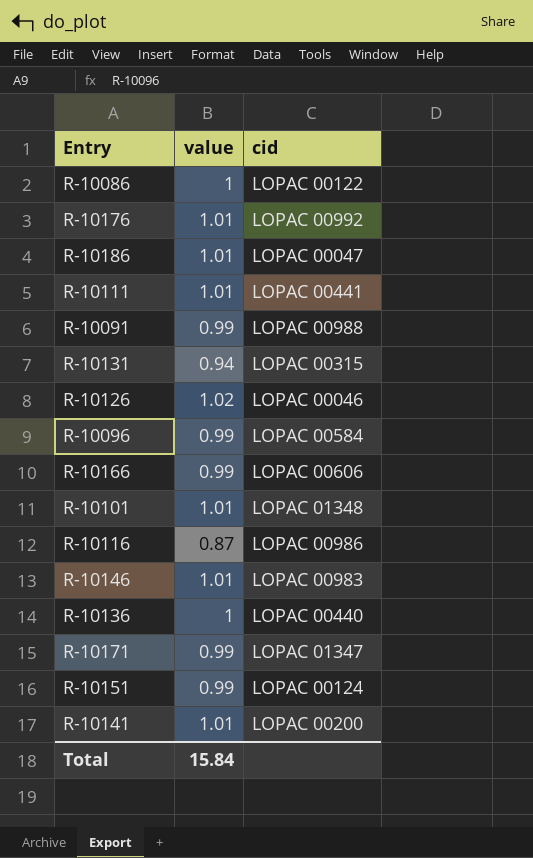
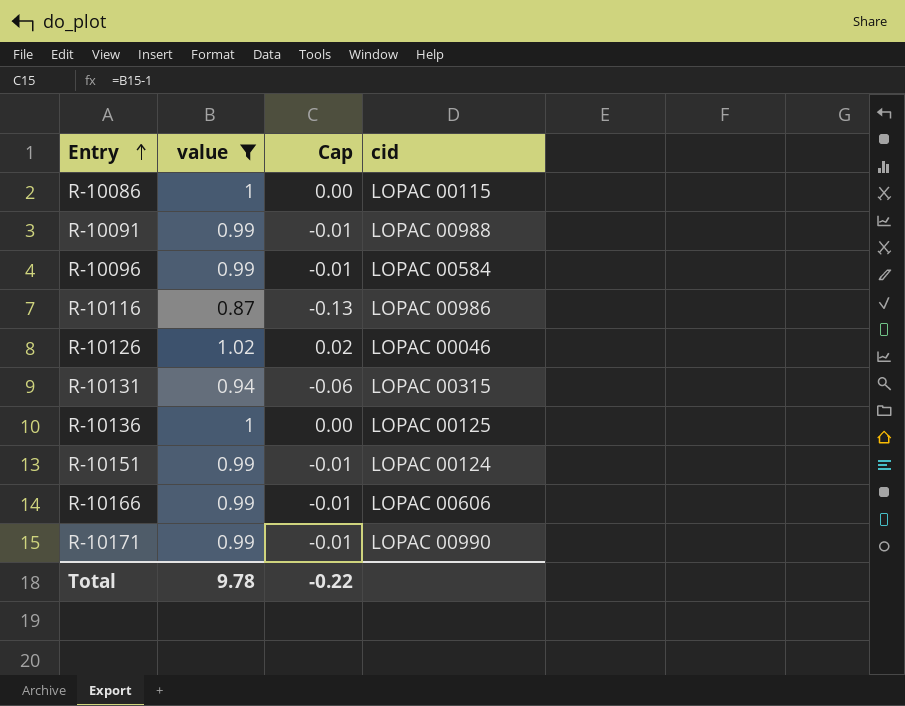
filter: none -> value != 1.01
row order: none -> Entry ascending
column Cap | formula: none -> [value] - 1
R-10086 | cid: LOPAC 00122 -> LOPAC 00115
R-10136 | cid: LOPAC 00440 -> LOPAC 00125
R-10171 | cid: LOPAC 01347 -> LOPAC 00990
Total | value: 15.84 -> 9.78

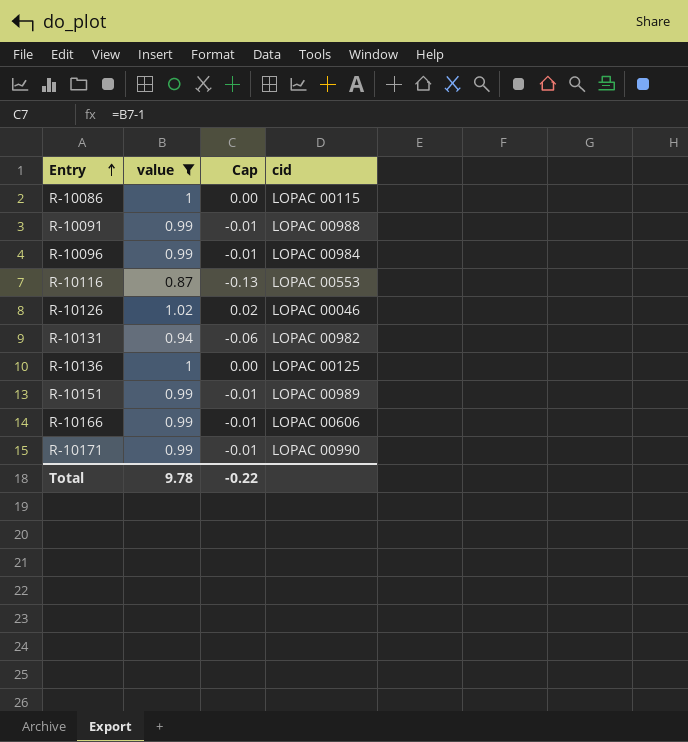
R-10096 | cid: LOPAC 00584 -> LOPAC 00984
R-10116 | cid: LOPAC 00986 -> LOPAC 00553
R-10131 | cid: LOPAC 00315 -> LOPAC 00982
R-10151 | cid: LOPAC 00124 -> LOPAC 00989

